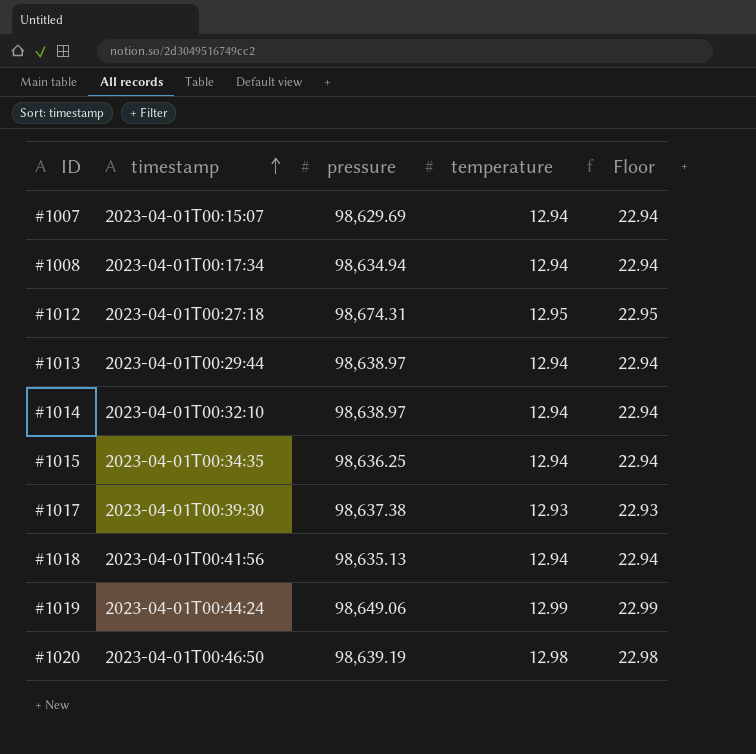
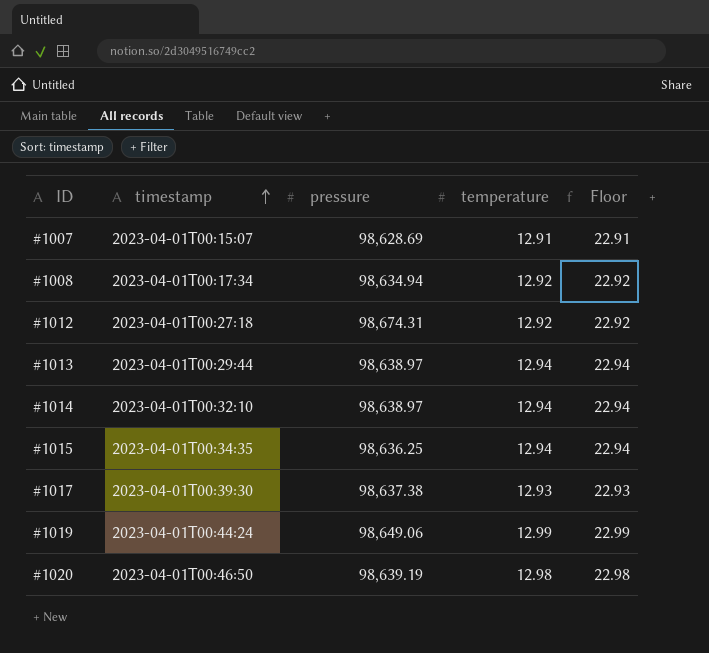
row #1018: 2023-04-01T00:41:56 | 98,635.13 | 12.94 | 22.94 -> none
#1007 | pressure: 98,629.69 -> 98,628.69
#1007 | temperature: 12.94 -> 12.91
#1007 | Floor: 22.94 -> 22.91
#1008 | temperature: 12.94 -> 12.92
#1008 | Floor: 22.94 -> 22.92
#1012 | temperature: 12.95 -> 12.92
#1012 | Floor: 22.95 -> 22.92

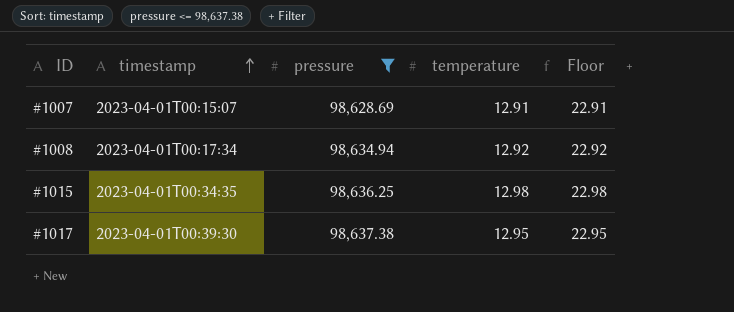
filter: none -> pressure <= 98,637.38
#1015 | temperature: 12.94 -> 12.98
#1015 | Floor: 22.94 -> 22.98
#1017 | temperature: 12.93 -> 12.95
#1017 | Floor: 22.93 -> 22.95

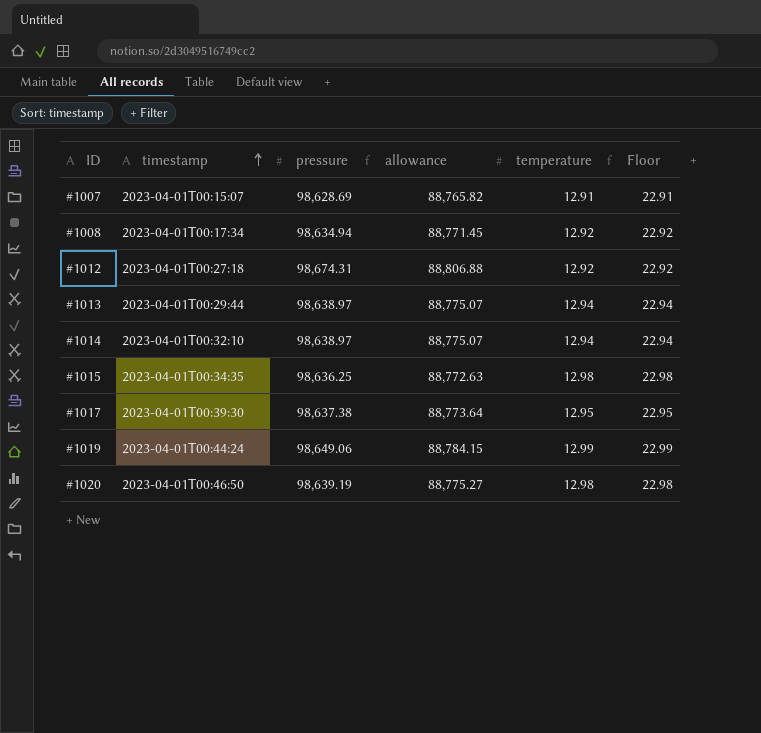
filter: pressure <= 98,637.38 -> none
column allowance | formula: none -> [pressure] * 0.9

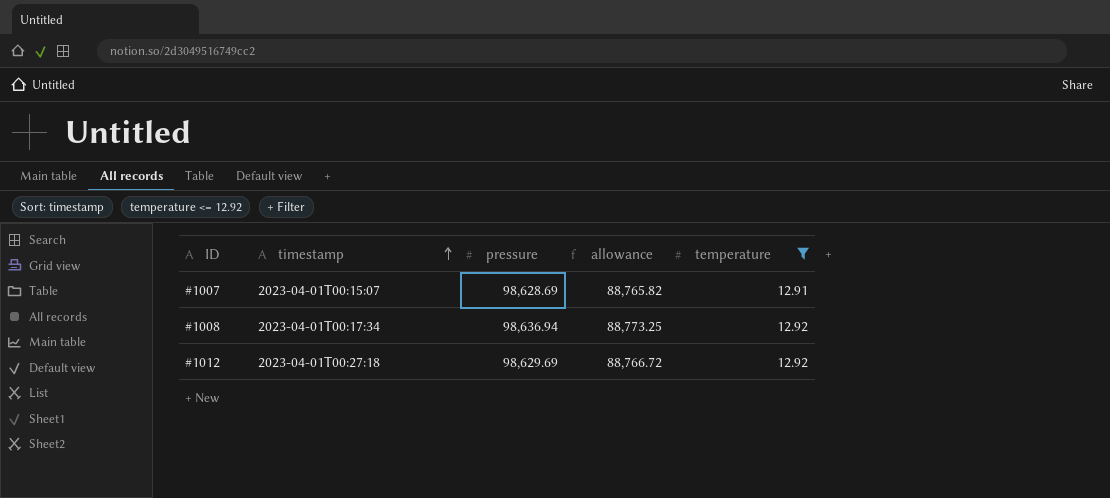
filter: none -> temperature <= 12.92
column Floor | formula: [temperature] + 10 -> none
#1008 | pressure: 98,634.94 -> 98,636.94
#1008 | allowance: 88,771.45 -> 88,773.25
#1012 | pressure: 98,674.31 -> 98,629.69
#1012 | allowance: 88,806.88 -> 88,766.72

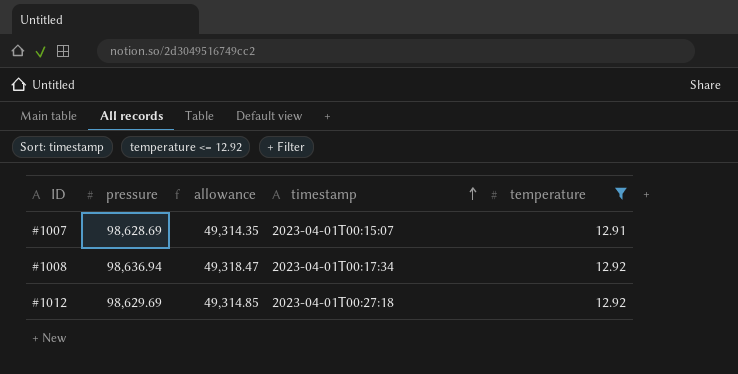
column allowance | formula: [pressure] * 0.9 -> [pressure] * 0.5
column timestamp | position: 2 -> 4

